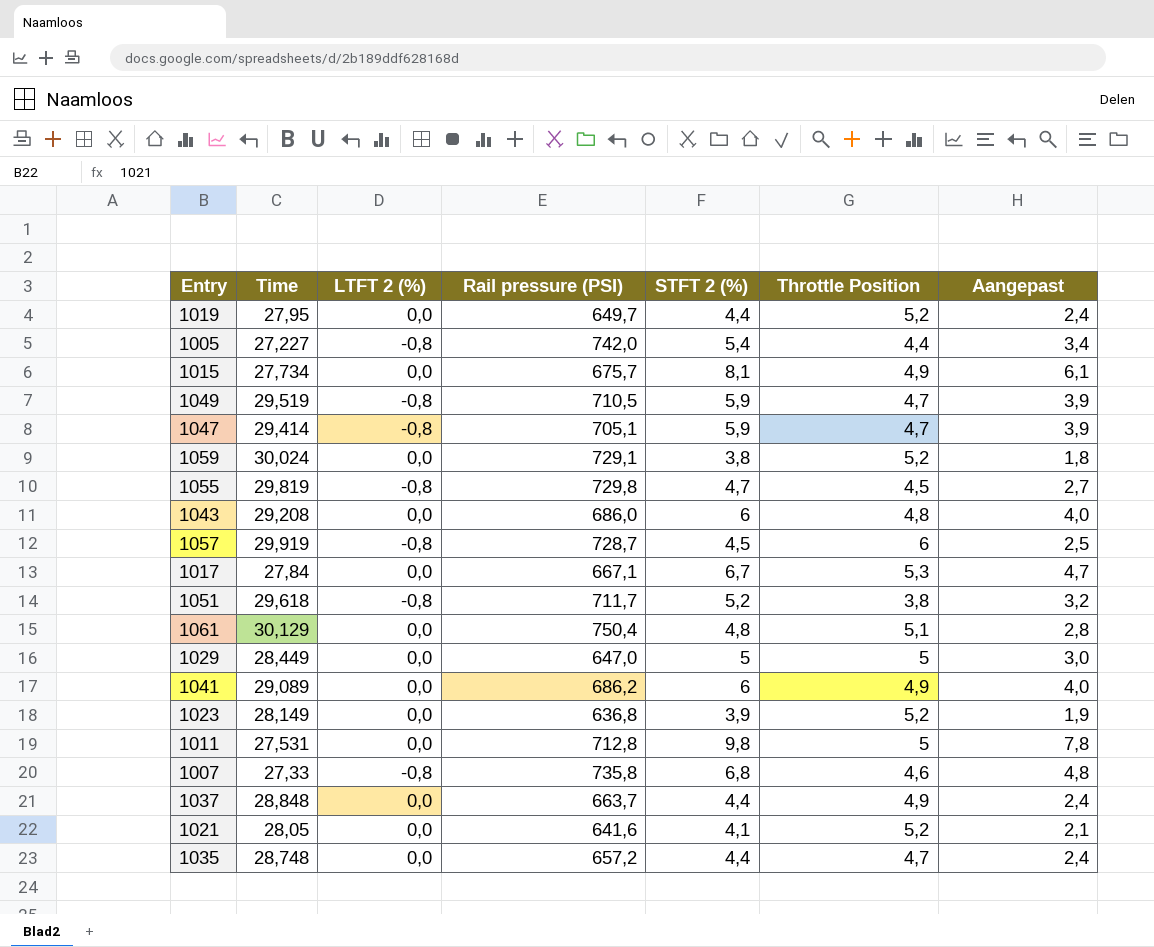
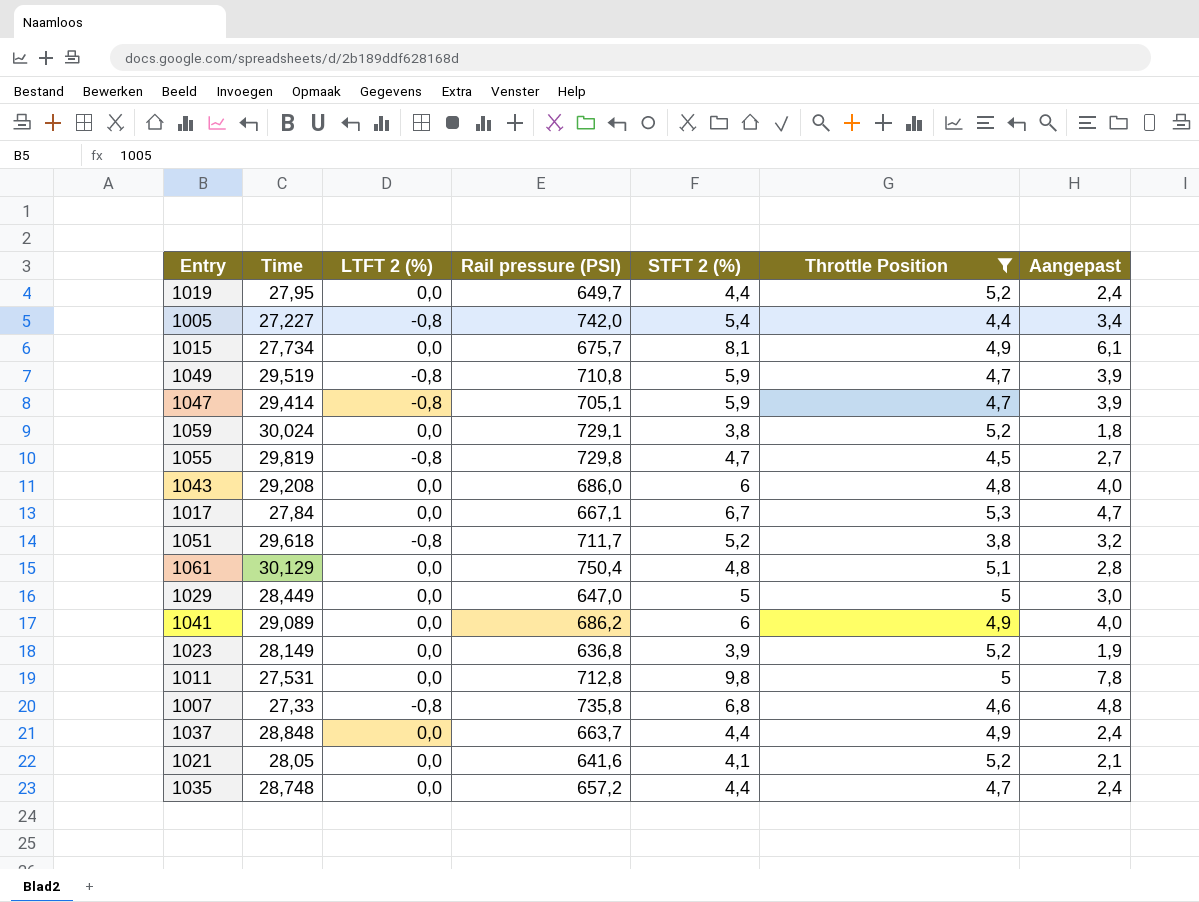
filter: none -> Throttle Position != 6
1049 | Rail pressure (PSI): 710,5 -> 710,8

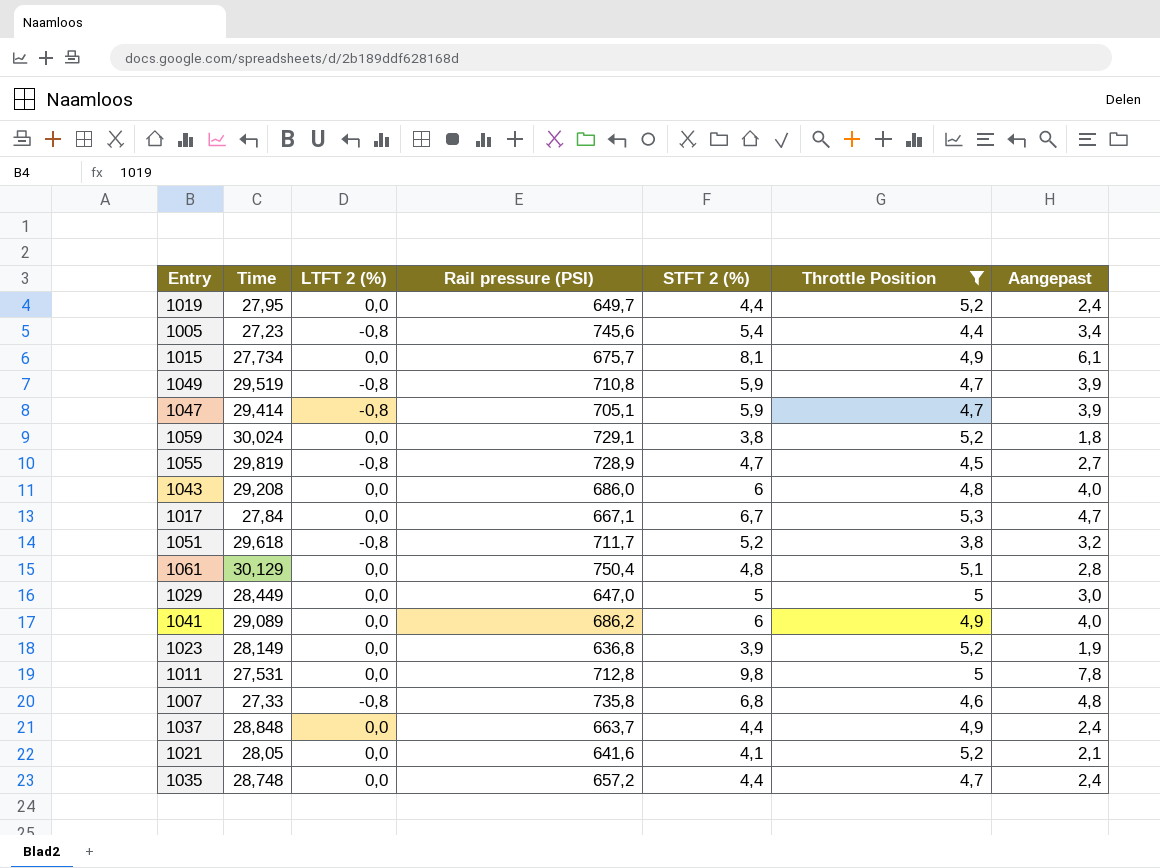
1005 | Time: 27,227 -> 27,23
1005 | Rail pressure (PSI): 742,0 -> 745,6
1055 | Rail pressure (PSI): 729,8 -> 728,9

